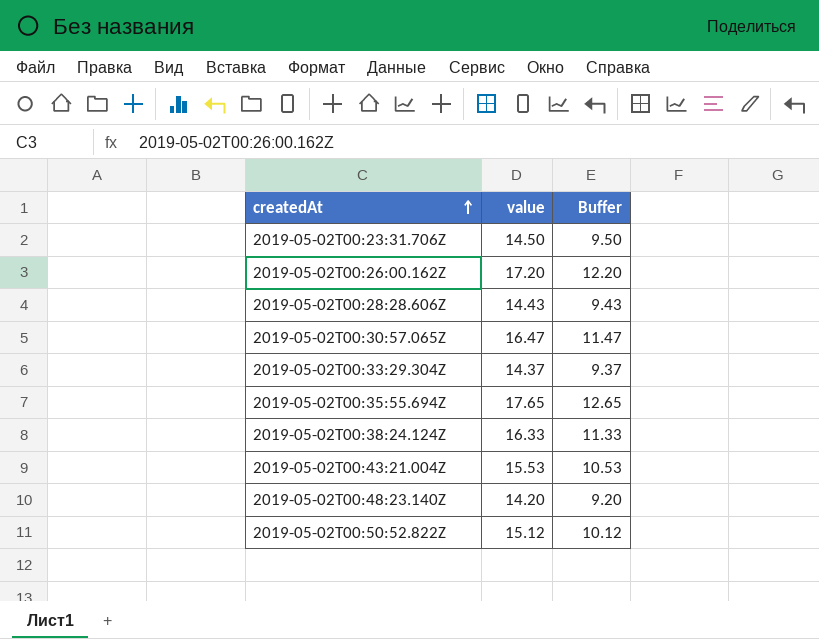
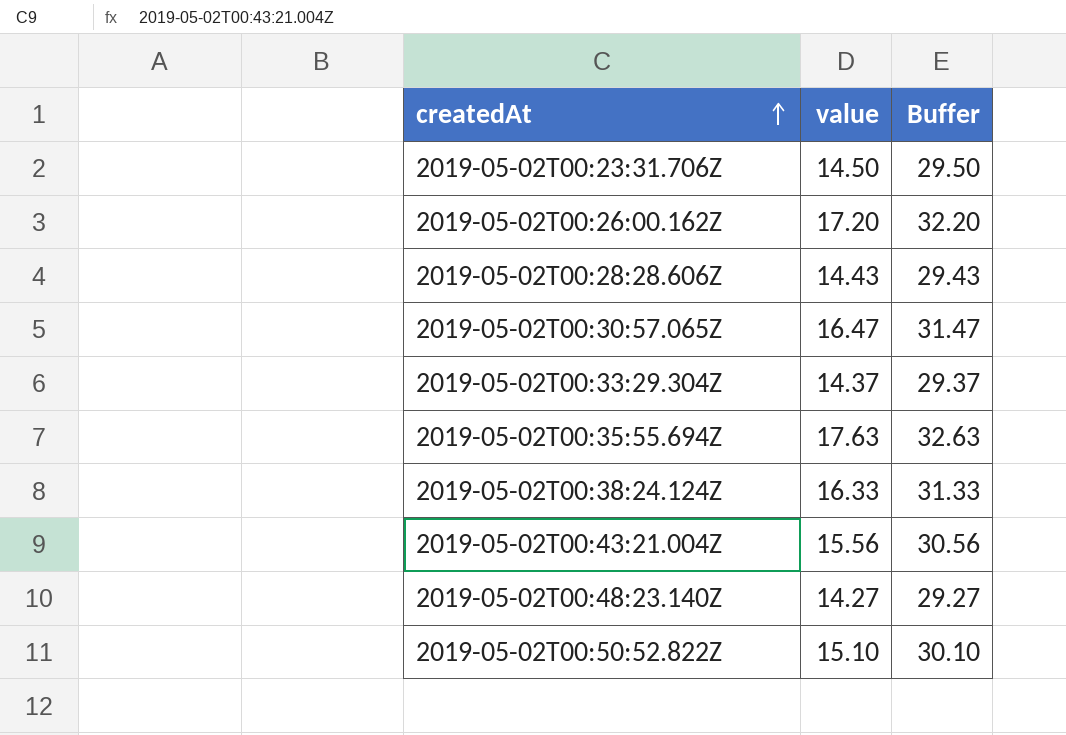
column Buffer | formula: [value] - 5 -> [value] + 15
2019-05-02T00:35:55.694Z | value: 17.65 -> 17.63
2019-05-02T00:43:21.004Z | value: 15.53 -> 15.56
2019-05-02T00:48:23.140Z | value: 14.20 -> 14.27
2019-05-02T00:50:52.822Z | value: 15.12 -> 15.10

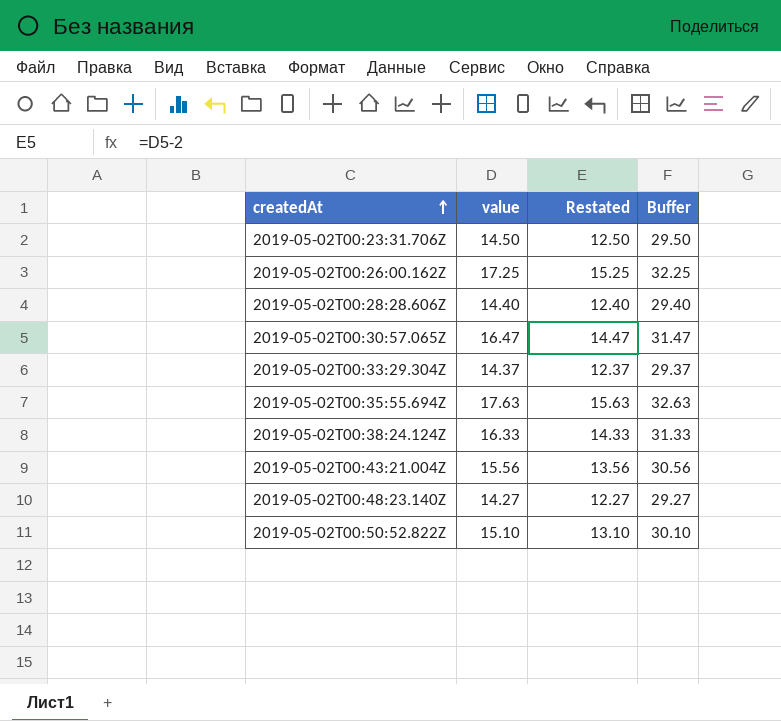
column Restated | formula: none -> [value] - 2
2019-05-02T00:26:00.162Z | value: 17.20 -> 17.25
2019-05-02T00:26:00.162Z | Buffer: 32.20 -> 32.25
2019-05-02T00:28:28.606Z | value: 14.43 -> 14.40
2019-05-02T00:28:28.606Z | Buffer: 29.43 -> 29.40

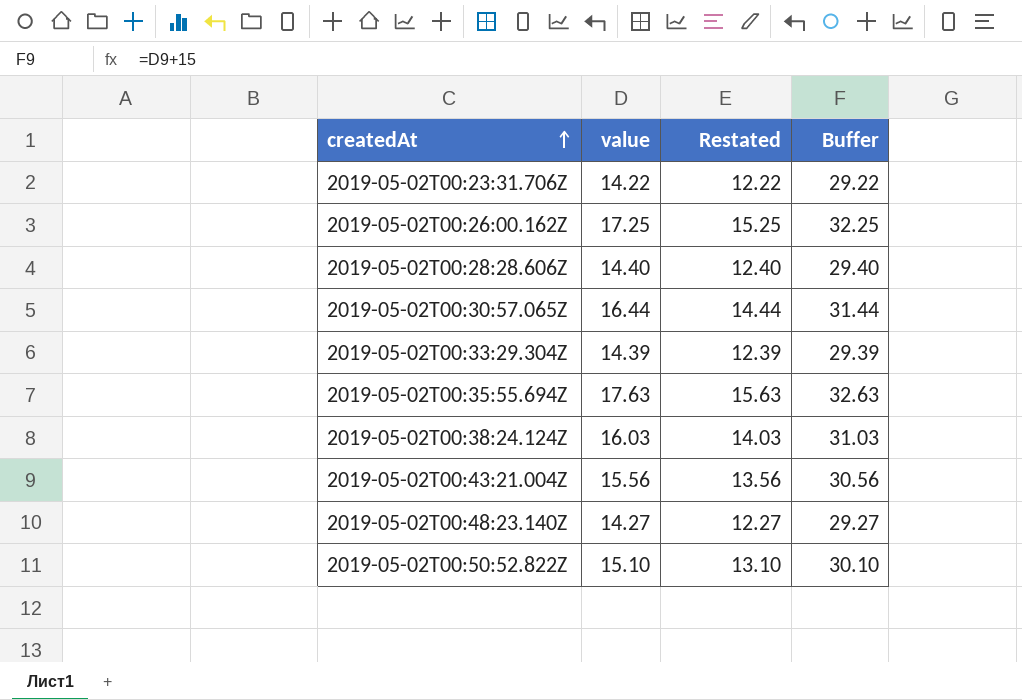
2019-05-02T00:23:31.706Z | value: 14.50 -> 14.22
2019-05-02T00:23:31.706Z | Restated: 12.50 -> 12.22
2019-05-02T00:23:31.706Z | Buffer: 29.50 -> 29.22
2019-05-02T00:30:57.065Z | value: 16.47 -> 16.44
2019-05-02T00:30:57.065Z | Restated: 14.47 -> 14.44
2019-05-02T00:30:57.065Z | Buffer: 31.47 -> 31.44
2019-05-02T00:33:29.304Z | value: 14.37 -> 14.39
2019-05-02T00:33:29.304Z | Restated: 12.37 -> 12.39
2019-05-02T00:33:29.304Z | Buffer: 29.37 -> 29.39
2019-05-02T00:38:24.124Z | value: 16.33 -> 16.03
2019-05-02T00:38:24.124Z | Restated: 14.33 -> 14.03
2019-05-02T00:38:24.124Z | Buffer: 31.33 -> 31.03

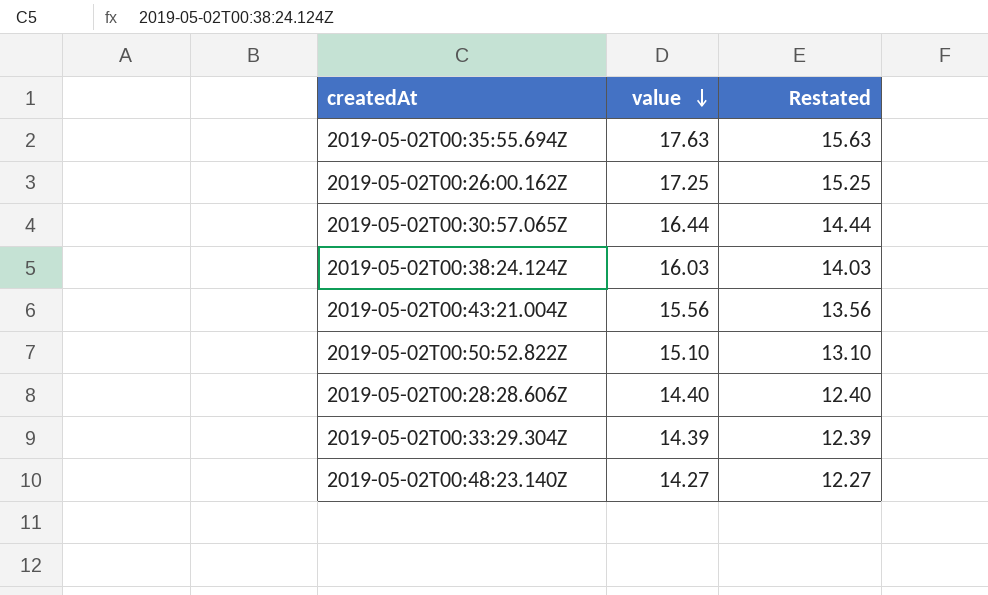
row order: createdAt ascending -> value descending
column Buffer | formula: [value] + 15 -> none
row 2019-05-02T00:23:31.706Z: 14.22 | 12.22 | 29.22 -> none

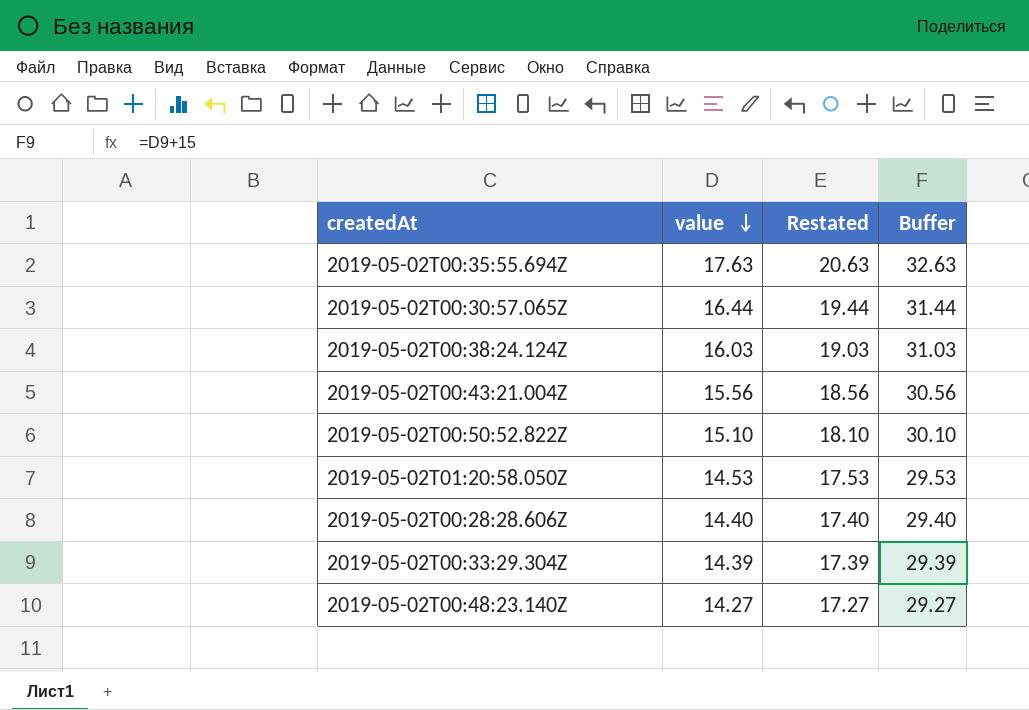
column Restated | formula: [value] - 2 -> [value] + 3
column Buffer | formula: none -> [value] + 15
row 2019-05-02T00:26:00.162Z: 17.25 | 15.25 -> none
row 2019-05-02T01:20:58.050Z: none -> 14.53 | 17.53 | 29.53

